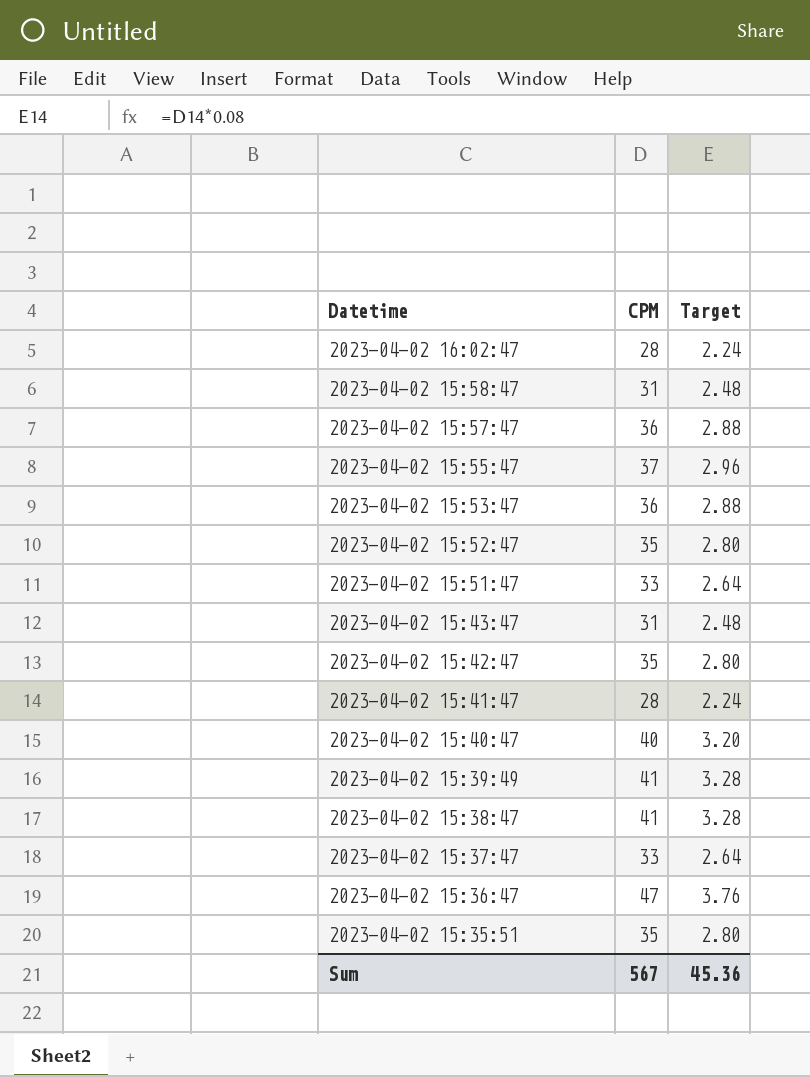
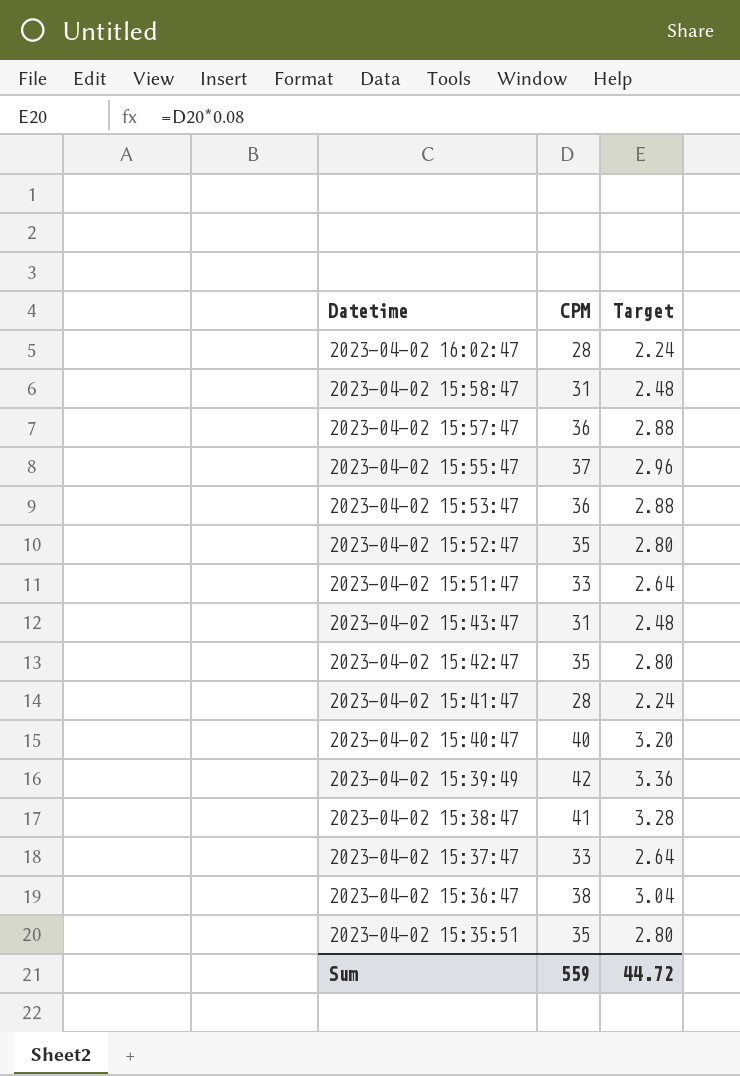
2023-04-02 15:39:49 | CPM: 41 -> 42
2023-04-02 15:39:49 | Target: 3.28 -> 3.36
2023-04-02 15:36:47 | CPM: 47 -> 38
2023-04-02 15:36:47 | Target: 3.76 -> 3.04
Sum | CPM: 567 -> 559
Sum | Target: 45.36 -> 44.72

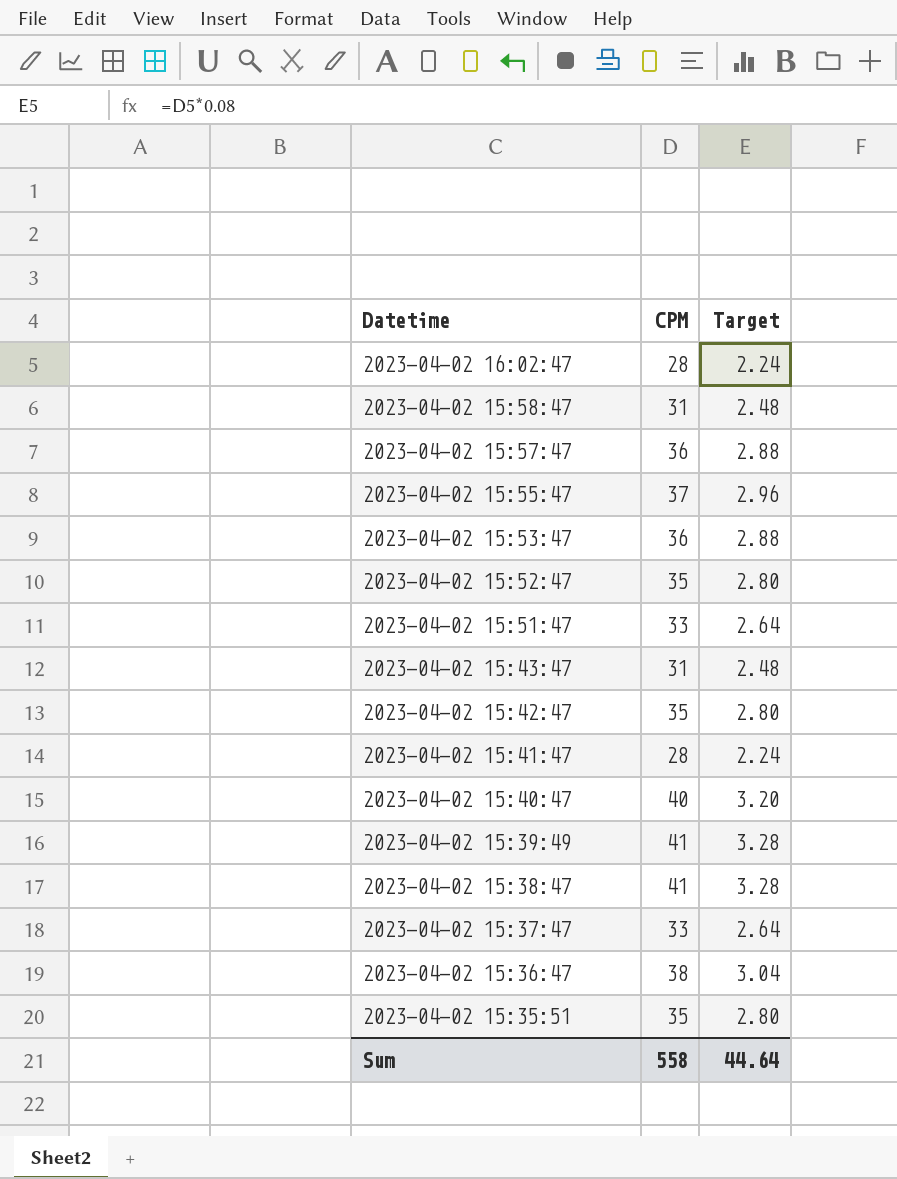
2023-04-02 15:39:49 | CPM: 42 -> 41
2023-04-02 15:39:49 | Target: 3.36 -> 3.28
Sum | CPM: 559 -> 558
Sum | Target: 44.72 -> 44.64

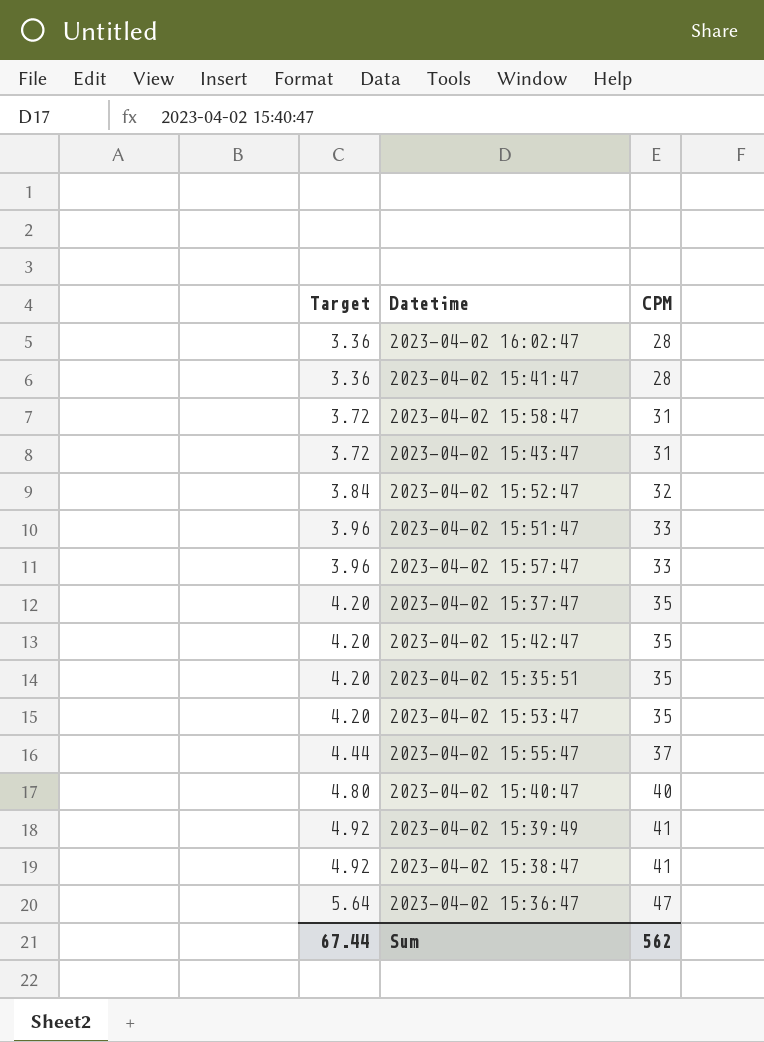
row order: Datetime descending -> Target ascending
column Target | formula: [CPM] * 0.08 -> [CPM] * 0.12
column Target | position: 3 -> 1
2023-04-02 15:52:47 | CPM: 35 -> 32
2023-04-02 15:57:47 | CPM: 36 -> 33
2023-04-02 15:37:47 | CPM: 33 -> 35
2023-04-02 15:53:47 | CPM: 36 -> 35
2023-04-02 15:36:47 | CPM: 38 -> 47
Sum | Target: 44.64 -> 67.44
Sum | CPM: 558 -> 562

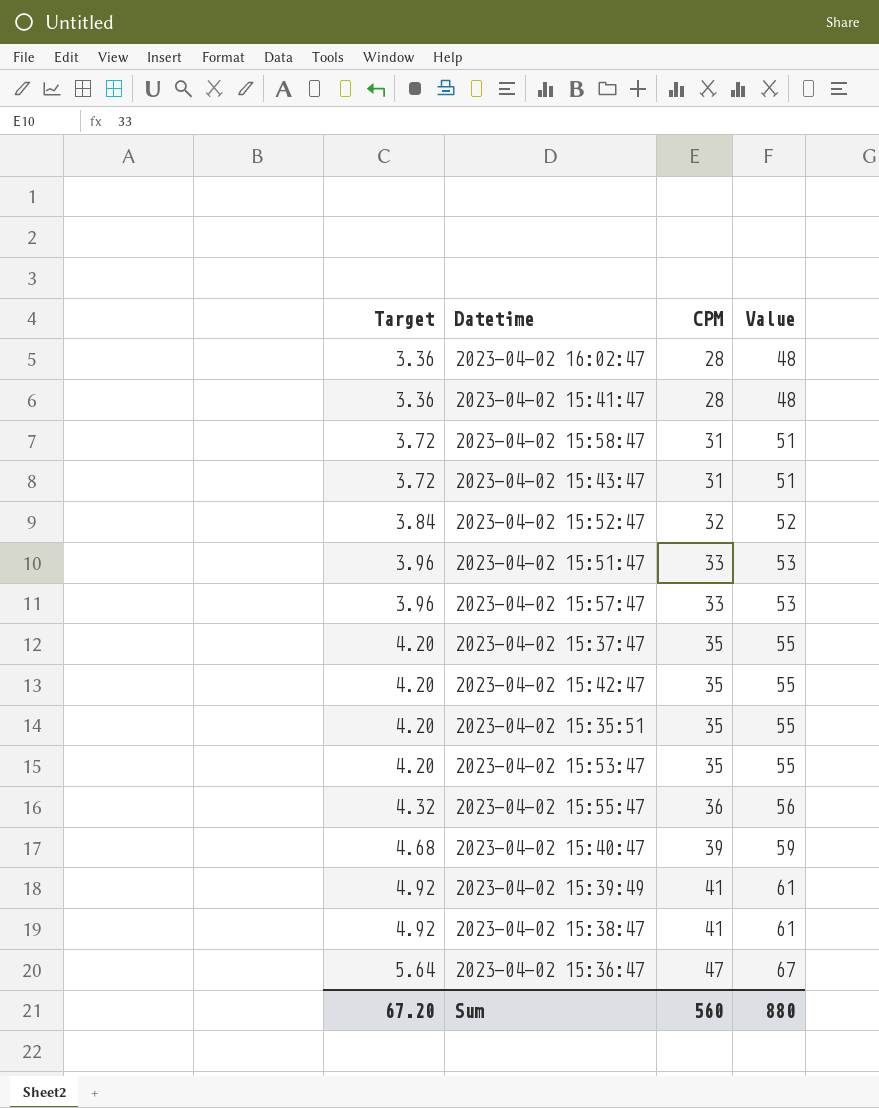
column Value | formula: none -> [CPM] + 20
2023-04-02 15:55:47 | Target: 4.44 -> 4.32
2023-04-02 15:55:47 | CPM: 37 -> 36
2023-04-02 15:40:47 | Target: 4.80 -> 4.68
2023-04-02 15:40:47 | CPM: 40 -> 39
Sum | Target: 67.44 -> 67.20
Sum | CPM: 562 -> 560

